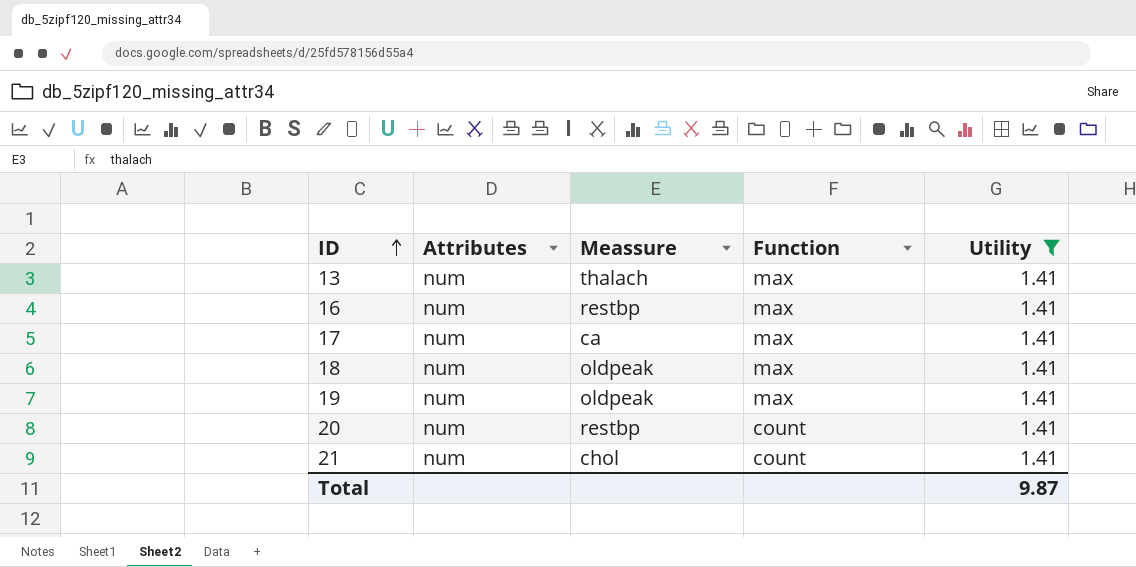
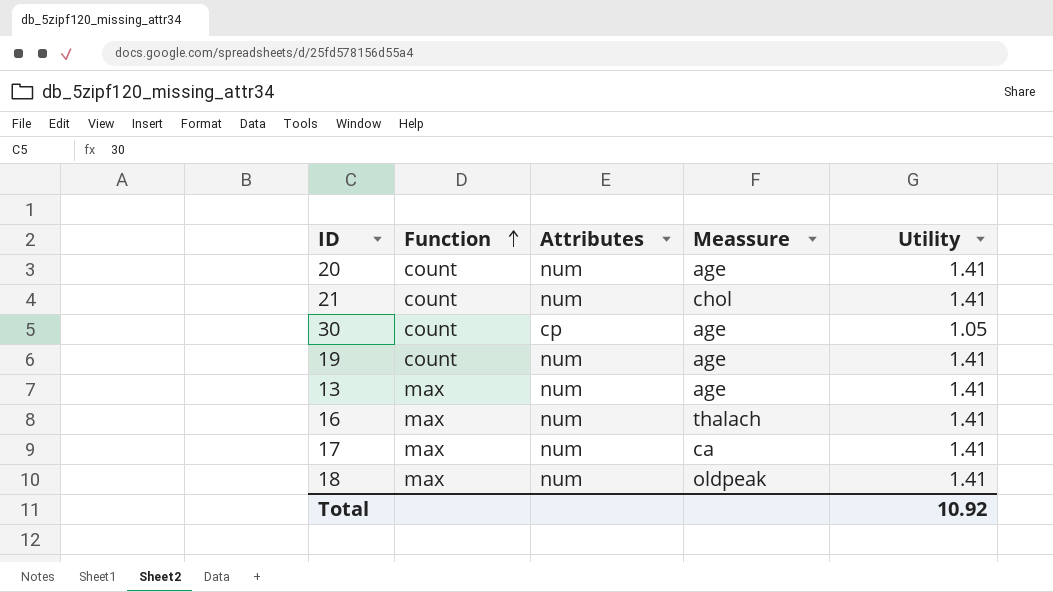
filter: Utility = 1.41 -> none
row order: ID ascending -> Function ascending
column Function | position: 4 -> 2
20 | Meassure: restbp -> age
19 | Function: max -> count
19 | Meassure: oldpeak -> age
13 | Meassure: thalach -> age
16 | Meassure: restbp -> thalach
Total | Utility: 9.87 -> 10.92

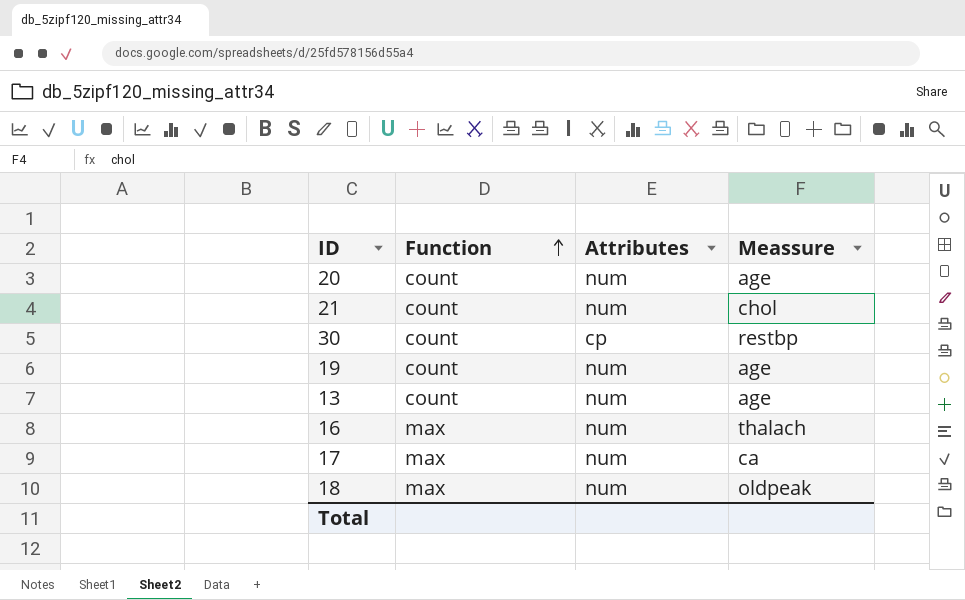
column Utility | position: 5 -> none
30 | Meassure: age -> restbp
13 | Function: max -> count

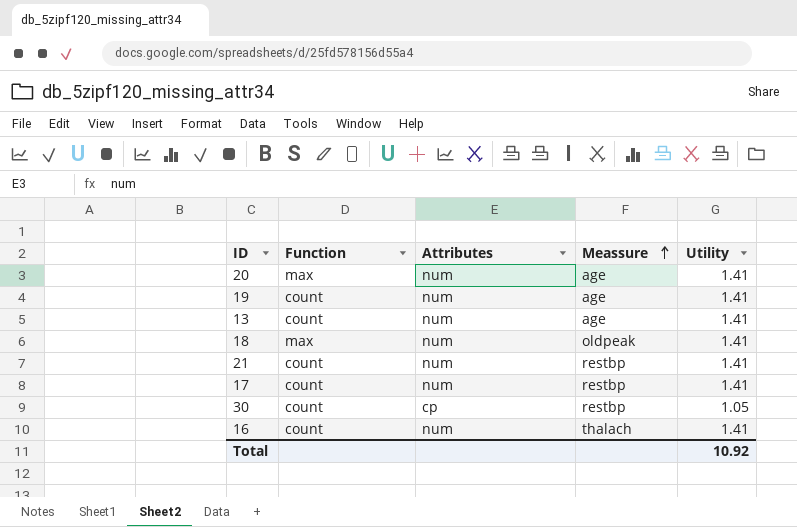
row order: Function ascending -> Meassure ascending
column Utility | position: none -> 5
20 | Function: count -> max
21 | Meassure: chol -> restbp
17 | Function: max -> count
17 | Meassure: ca -> restbp
16 | Function: max -> count

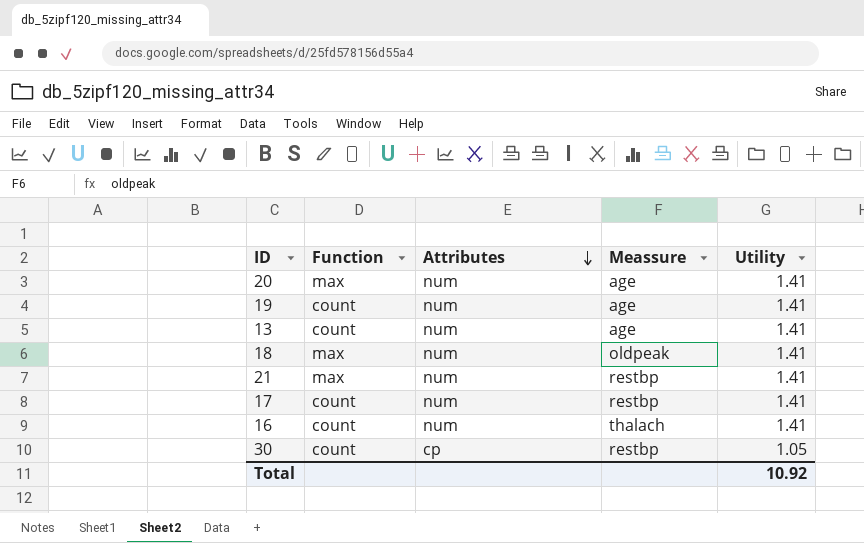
row order: Meassure ascending -> Attributes descending
21 | Function: count -> max

